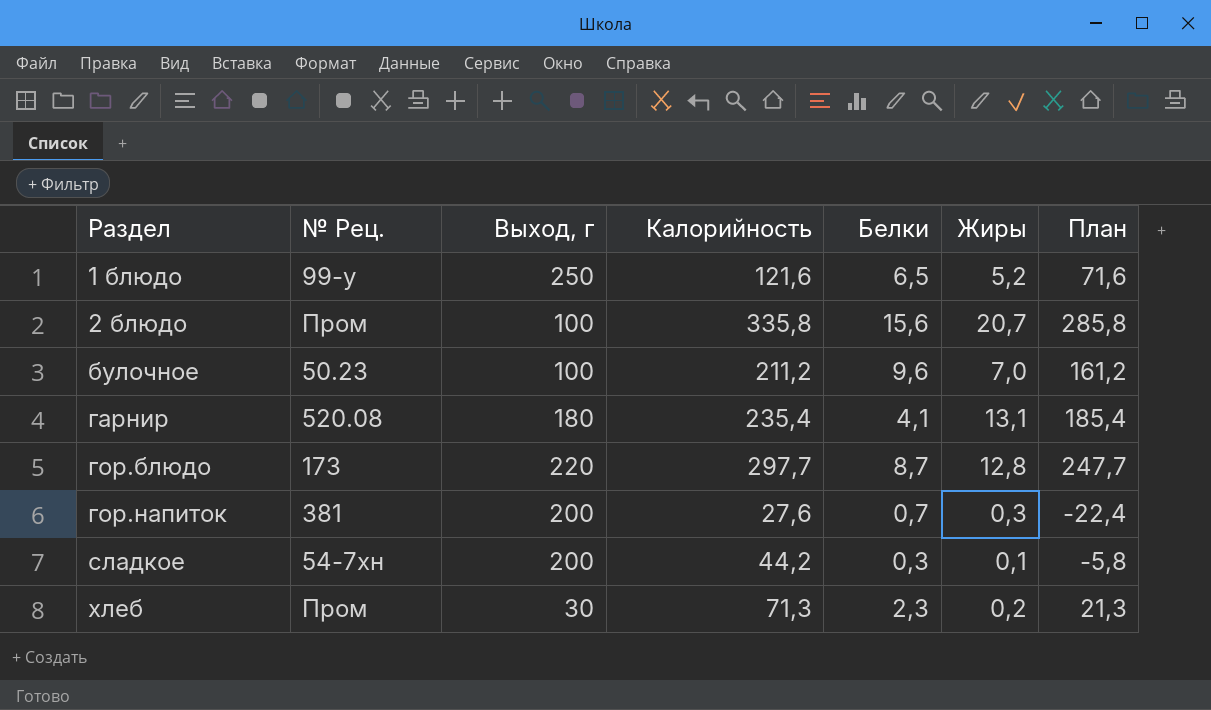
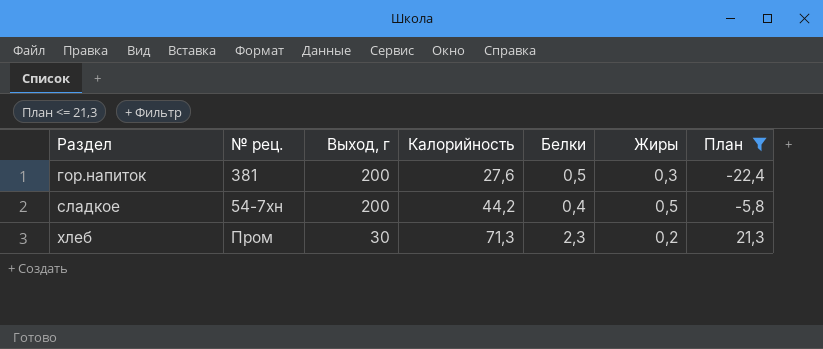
filter: none -> План <= 21,3
column name: № Рец. -> № рец.
гор.напиток | Белки: 0,7 -> 0,5
сладкое | Белки: 0,3 -> 0,4
сладкое | Жиры: 0,1 -> 0,5

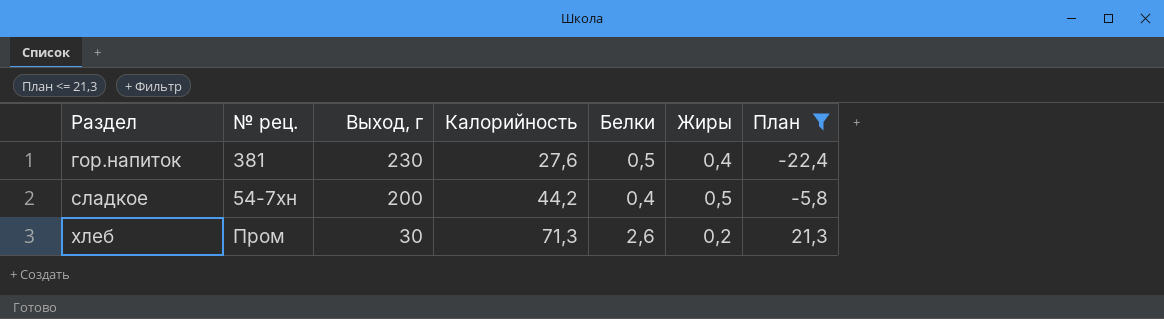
гор.напиток | Выход, г: 200 -> 230
гор.напиток | Жиры: 0,3 -> 0,4
хлеб | Белки: 2,3 -> 2,6

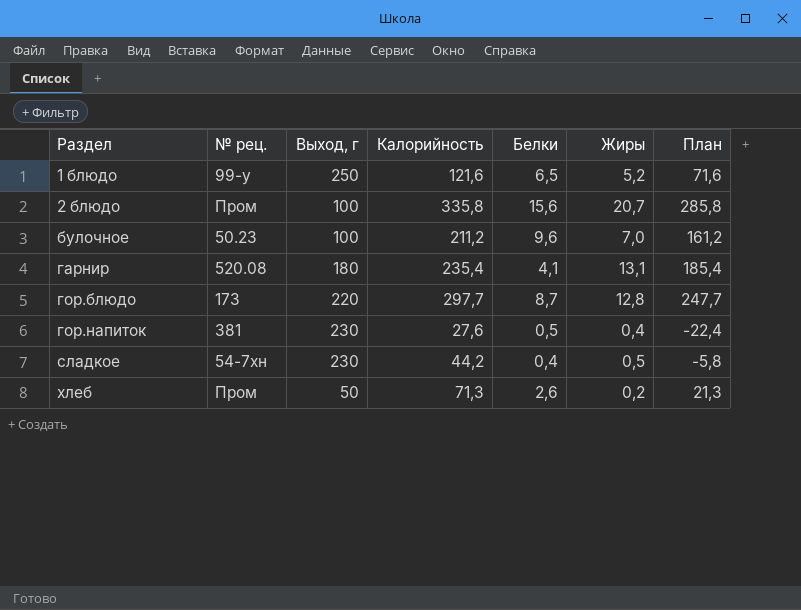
filter: План <= 21,3 -> none
сладкое | Выход, г: 200 -> 230
хлеб | Выход, г: 30 -> 50

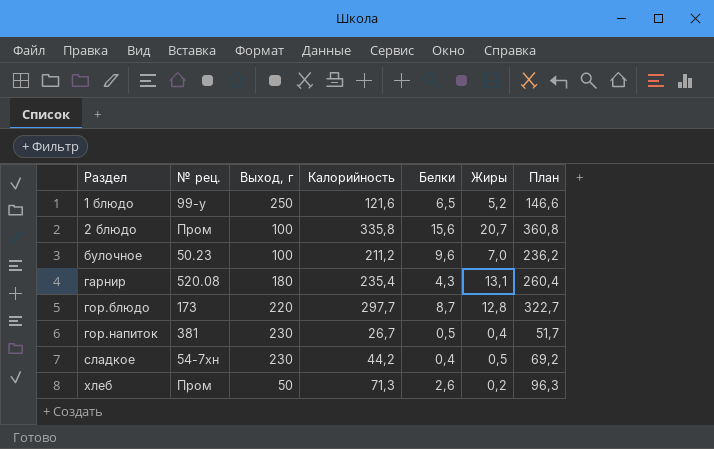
column План | formula: [Калорийность] - 50 -> [Калорийность] + 25
гарнир | Белки: 4,1 -> 4,3
гор.напиток | Калорийность: 27,6 -> 26,7

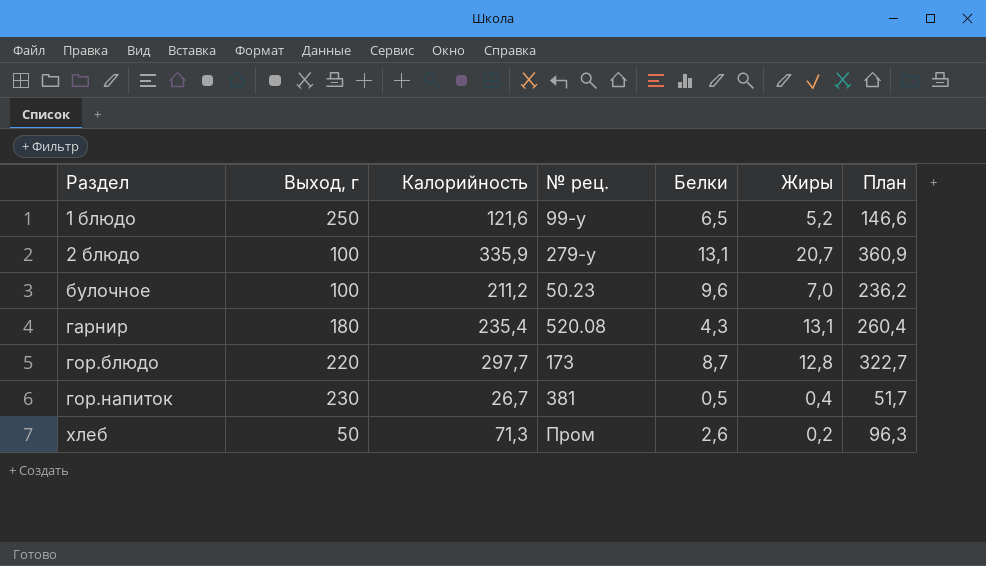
column № рец. | position: 2 -> 4
row сладкое: 54-7хн | 230 | 44,2 | 0,4 | 0,5 | 69,2 -> none
2 блюдо | Калорийность: 335,8 -> 335,9
2 блюдо | № рец.: Пром -> 279-у
2 блюдо | Белки: 15,6 -> 13,1
2 блюдо | План: 360,8 -> 360,9

